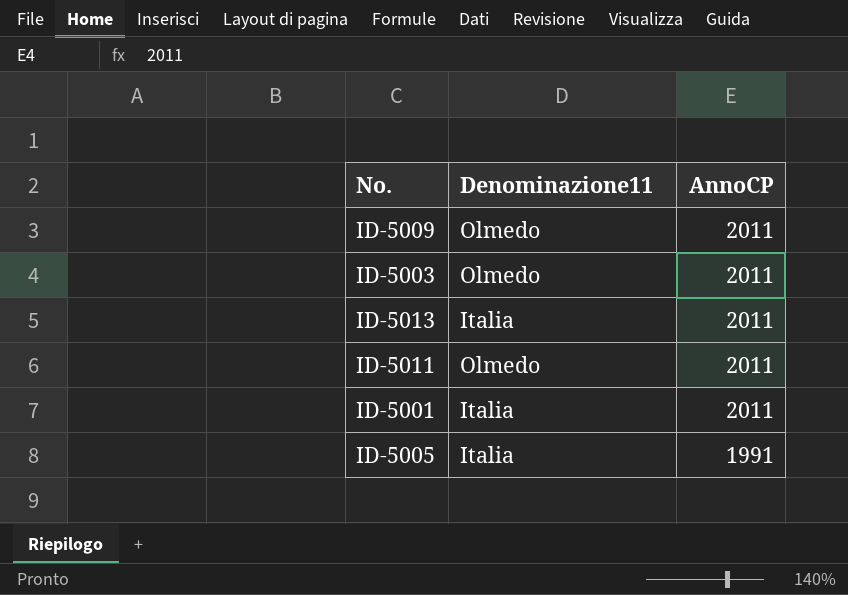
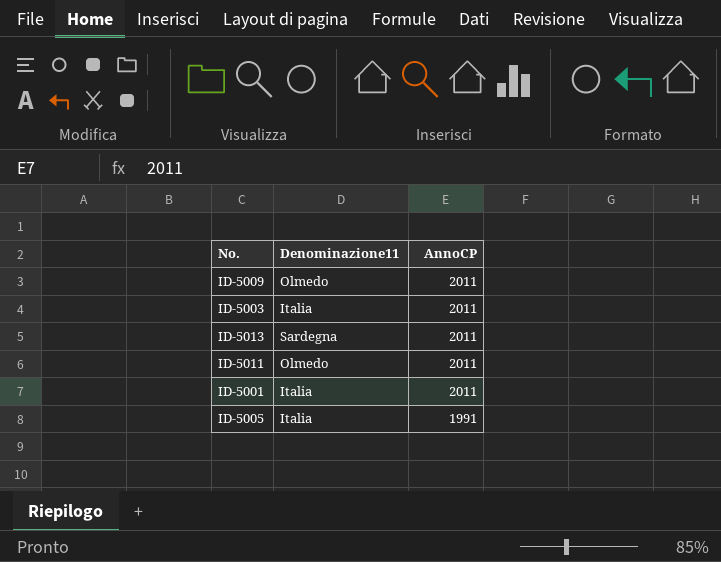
ID-5003 | Denominazione11: Olmedo -> Italia
ID-5013 | Denominazione11: Italia -> Sardegna

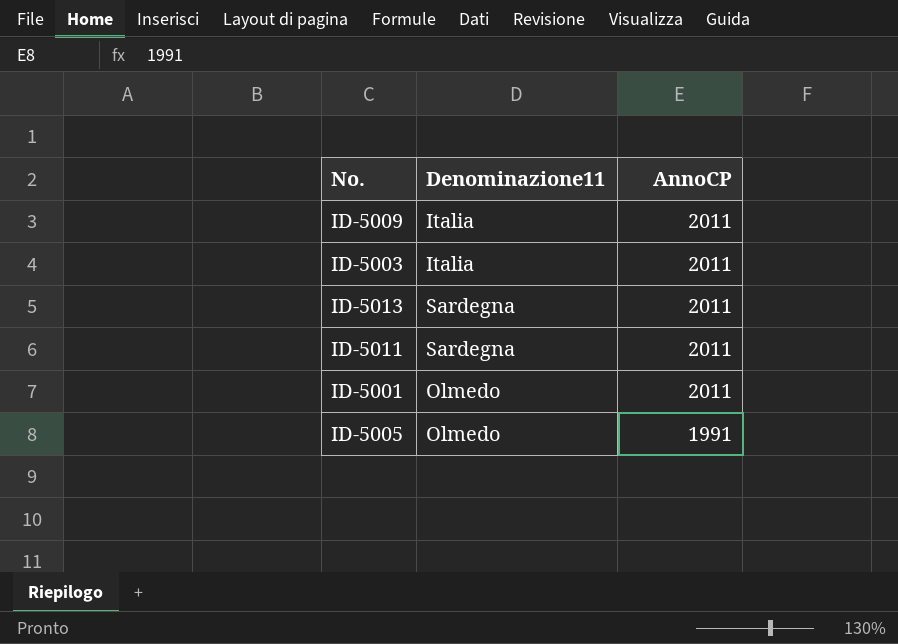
ID-5009 | Denominazione11: Olmedo -> Italia
ID-5011 | Denominazione11: Olmedo -> Sardegna
ID-5001 | Denominazione11: Italia -> Olmedo
ID-5005 | Denominazione11: Italia -> Olmedo

